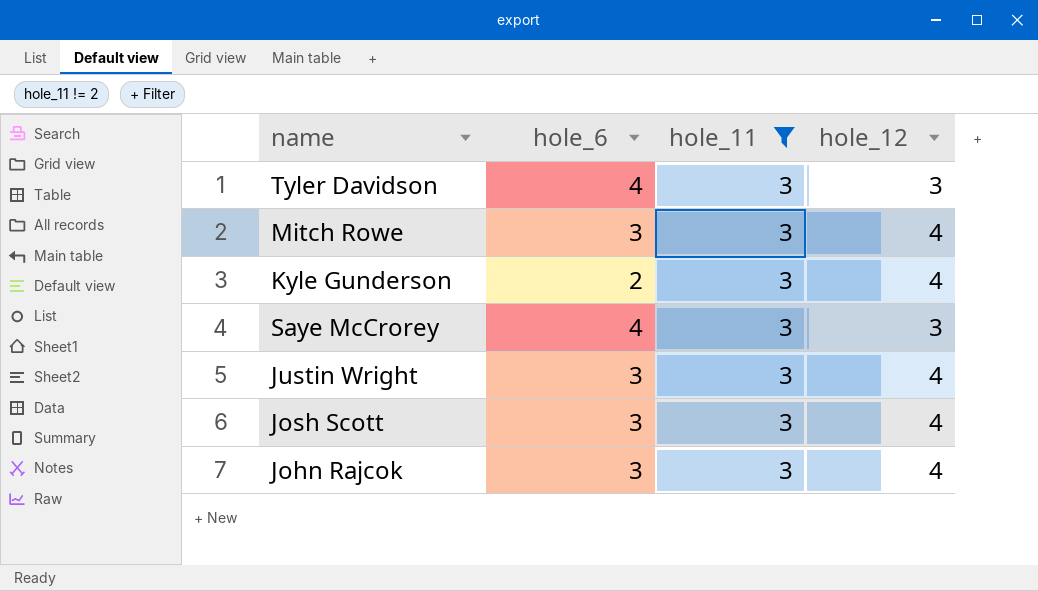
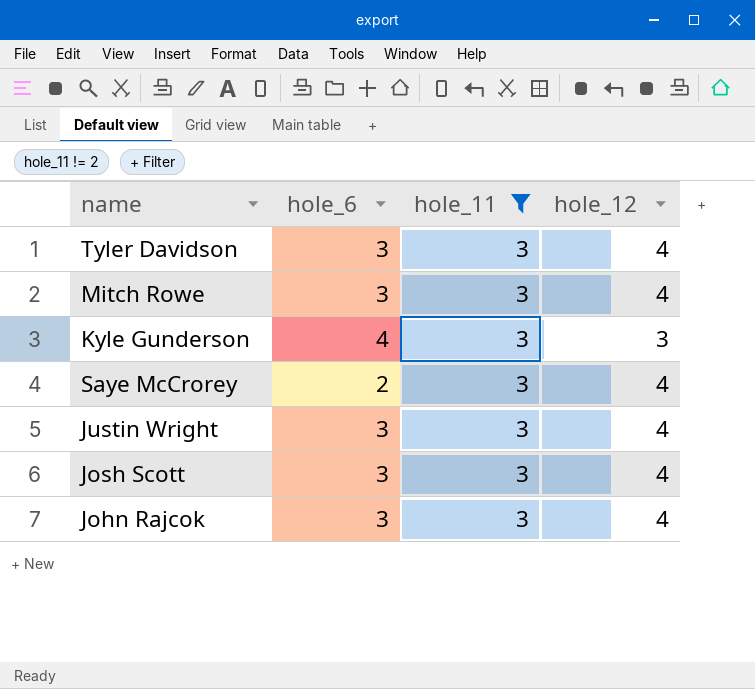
Tyler Davidson | hole_6: 4 -> 3
Tyler Davidson | hole_12: 3 -> 4
Kyle Gunderson | hole_6: 2 -> 4
Kyle Gunderson | hole_12: 4 -> 3
Saye McCrorey | hole_6: 4 -> 2
Saye McCrorey | hole_12: 3 -> 4

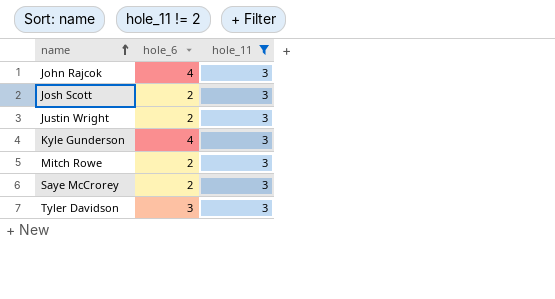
row order: none -> name ascending
column hole_12 | position: 4 -> none
John Rajcok | hole_6: 3 -> 4
Josh Scott | hole_6: 3 -> 2
Justin Wright | hole_6: 3 -> 2
Mitch Rowe | hole_6: 3 -> 2

